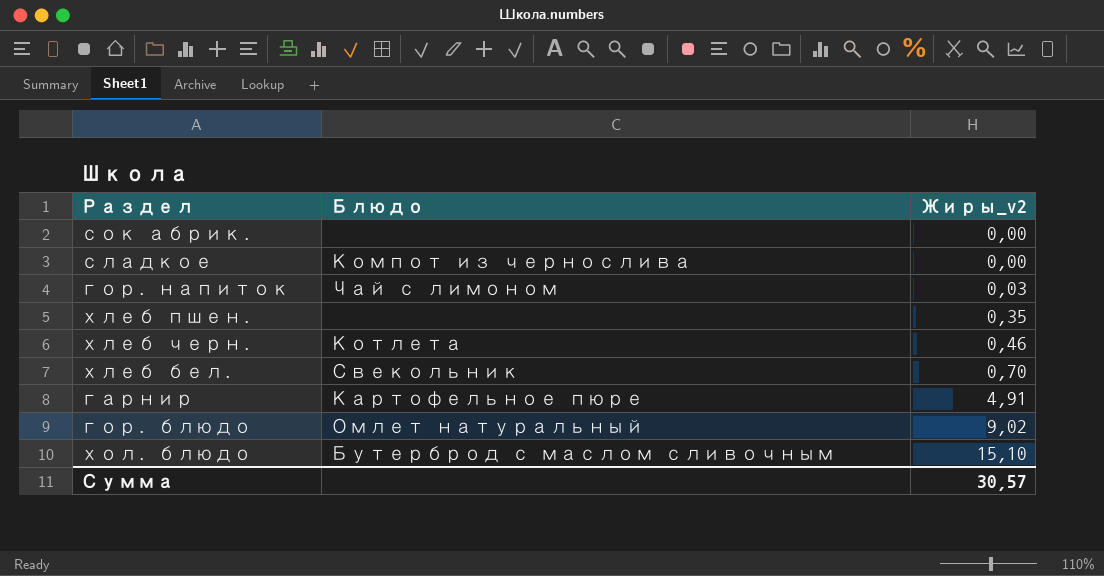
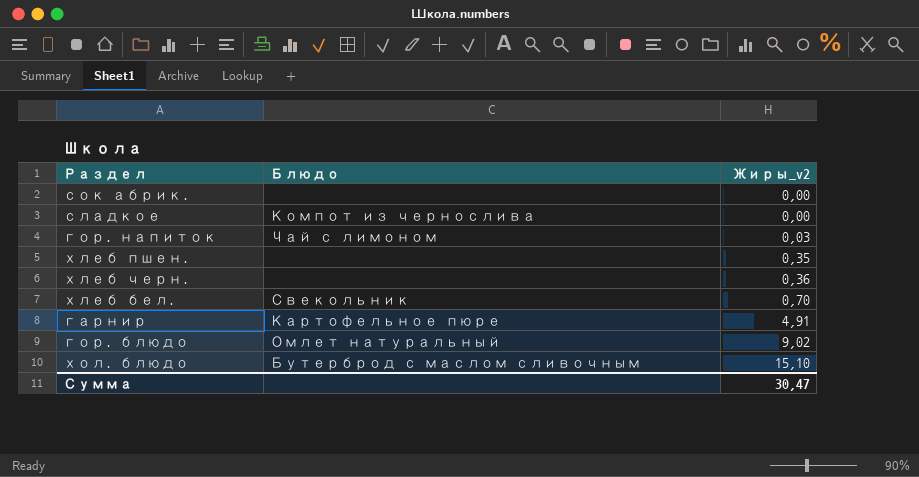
хлеб черн. | Блюдо: Котлета -> none
хлеб черн. | Жиры_v2: 0,46 -> 0,36
Сумма | Жиры_v2: 30,57 -> 30,47

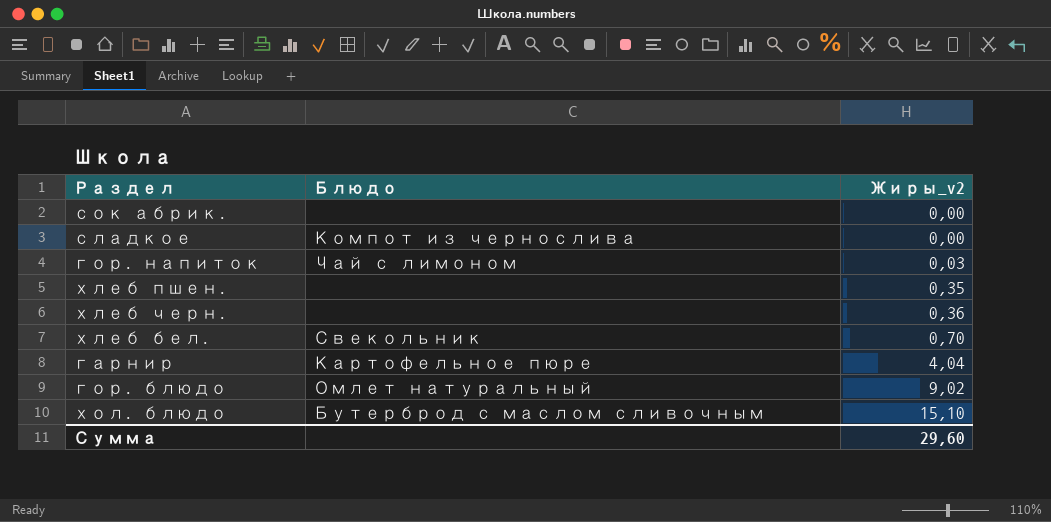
гарнир | Жиры_v2: 4,91 -> 4,04
Сумма | Жиры_v2: 30,47 -> 29,60

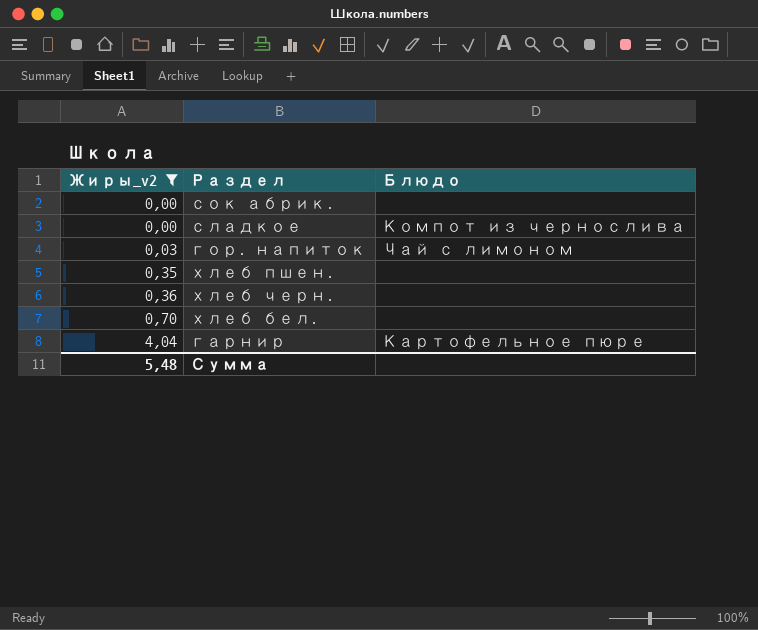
filter: none -> Жиры_v2 <= 4,04
column Жиры_v2 | position: 3 -> 1
хлеб бел. | Блюдо: Свекольник -> none
Сумма | Жиры_v2: 29,60 -> 5,48

